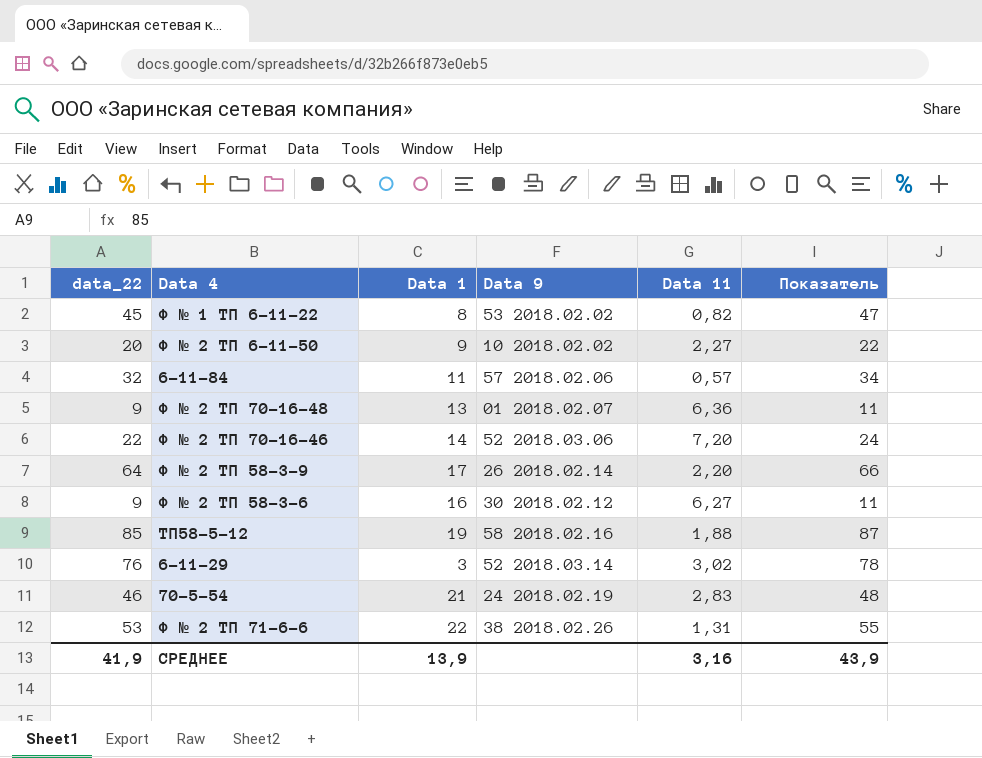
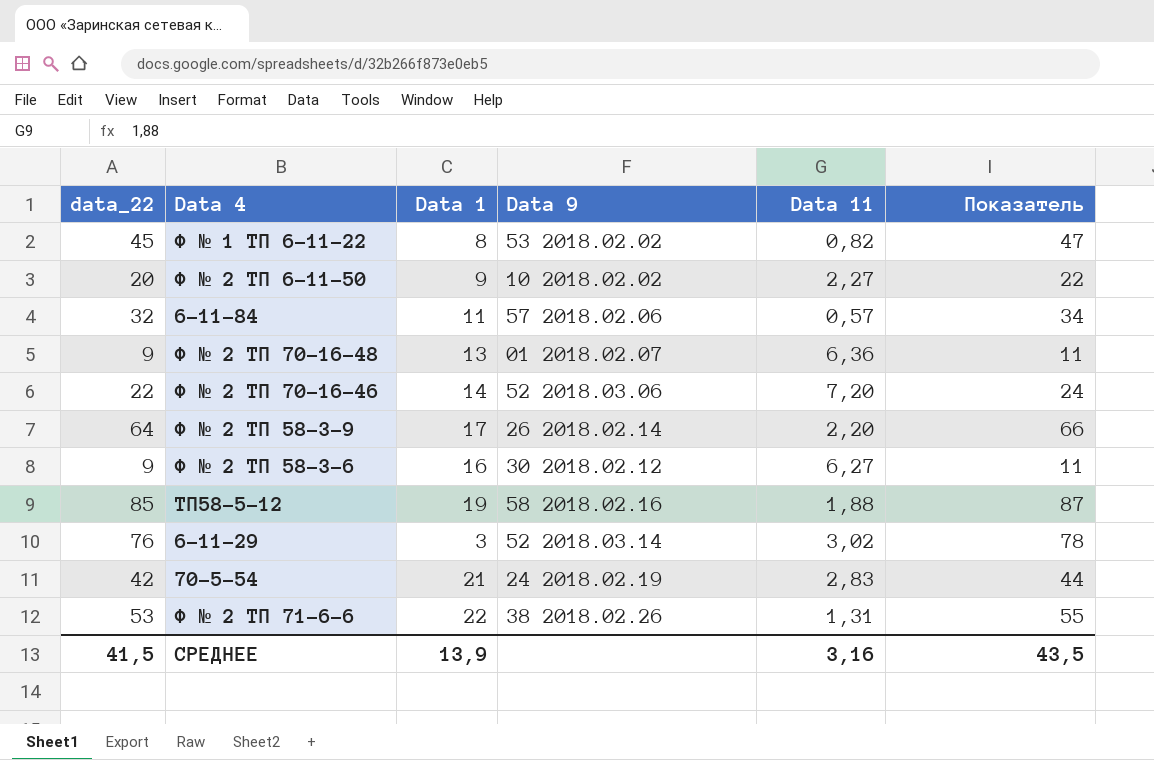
70-5-54 | data_22: 46 -> 42
70-5-54 | Показатель: 48 -> 44
СРЕДНЕЕ | data_22: 41,9 -> 41,5
СРЕДНЕЕ | Показатель: 43,9 -> 43,5

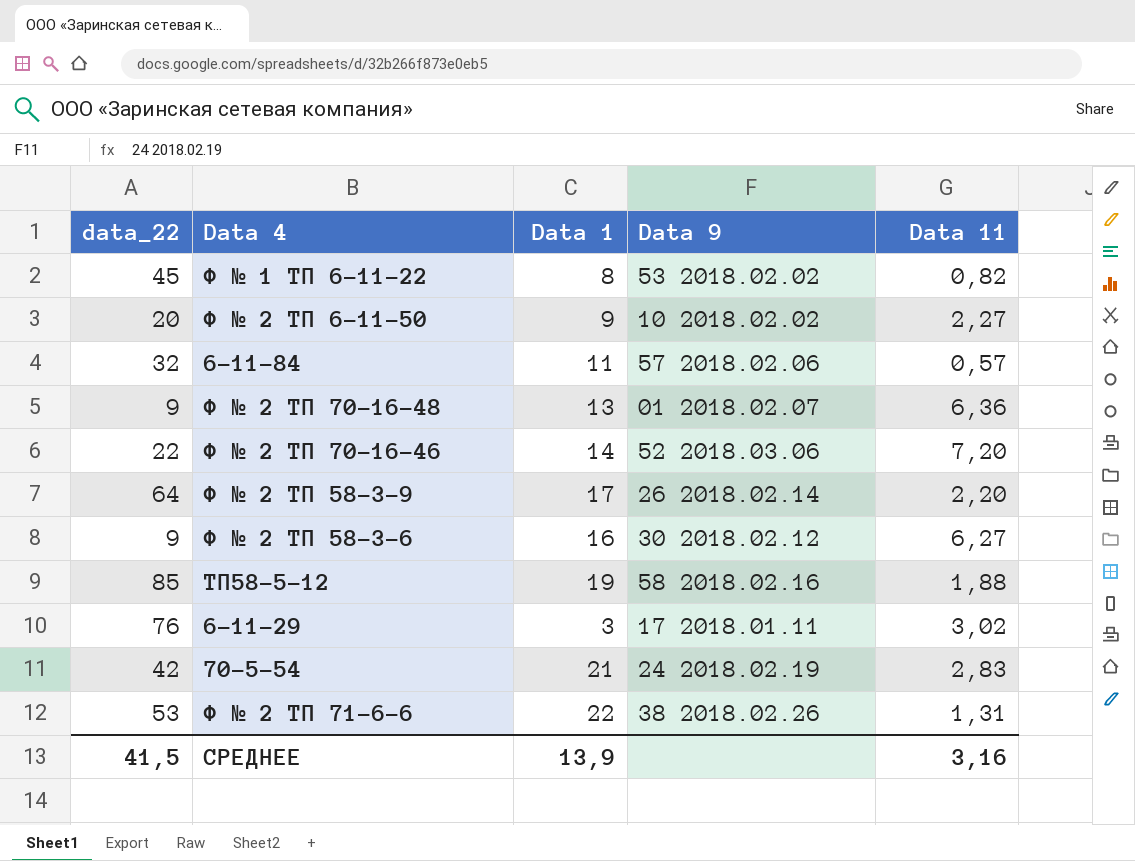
column Показатель | formula: [data_22] + 2 -> none
6-11-29 | Data 9: 52 2018.03.14 -> 17 2018.01.11

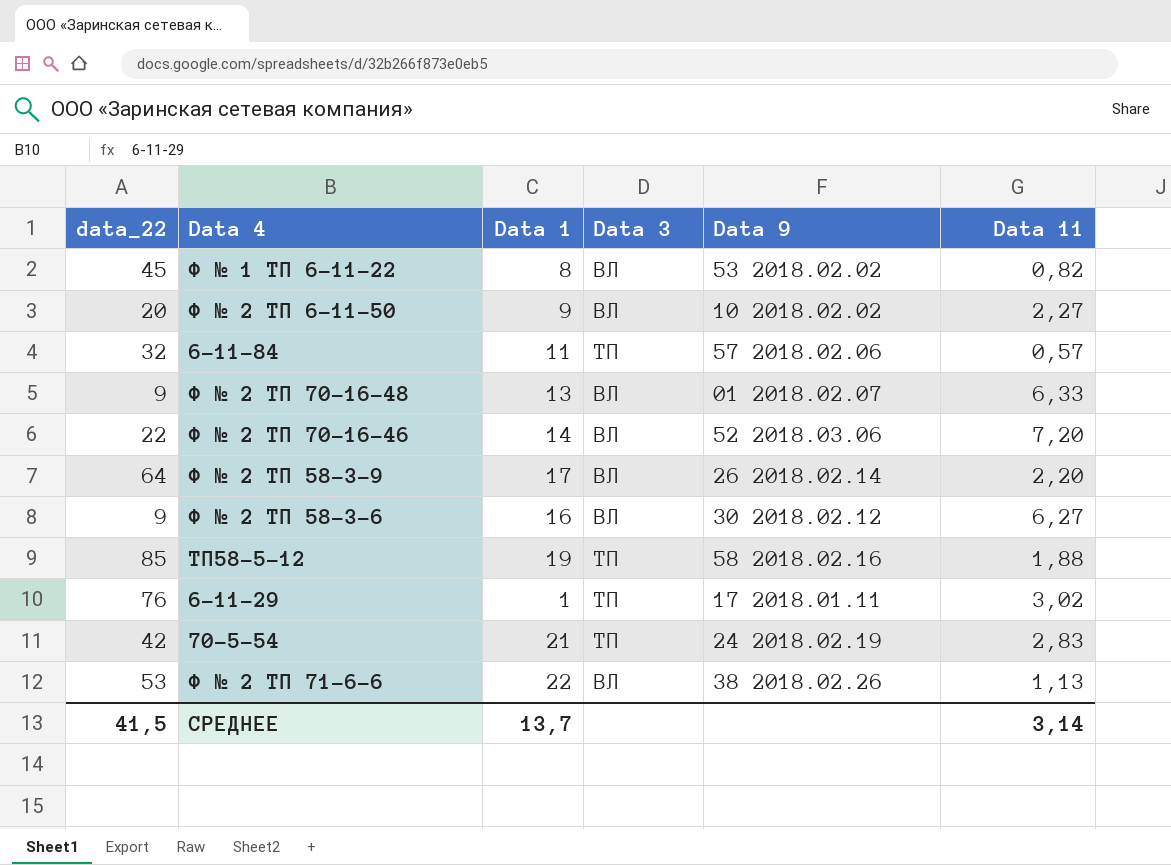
column Data 3 | position: none -> 4
Ф № 2 ТП 70-16-48 | Data 11: 6,36 -> 6,33
6-11-29 | Data 1: 3 -> 1
Ф № 2 ТП 71-6-6 | Data 11: 1,31 -> 1,13
СРЕДНЕЕ | Data 1: 13,9 -> 13,7
СРЕДНЕЕ | Data 11: 3,16 -> 3,14

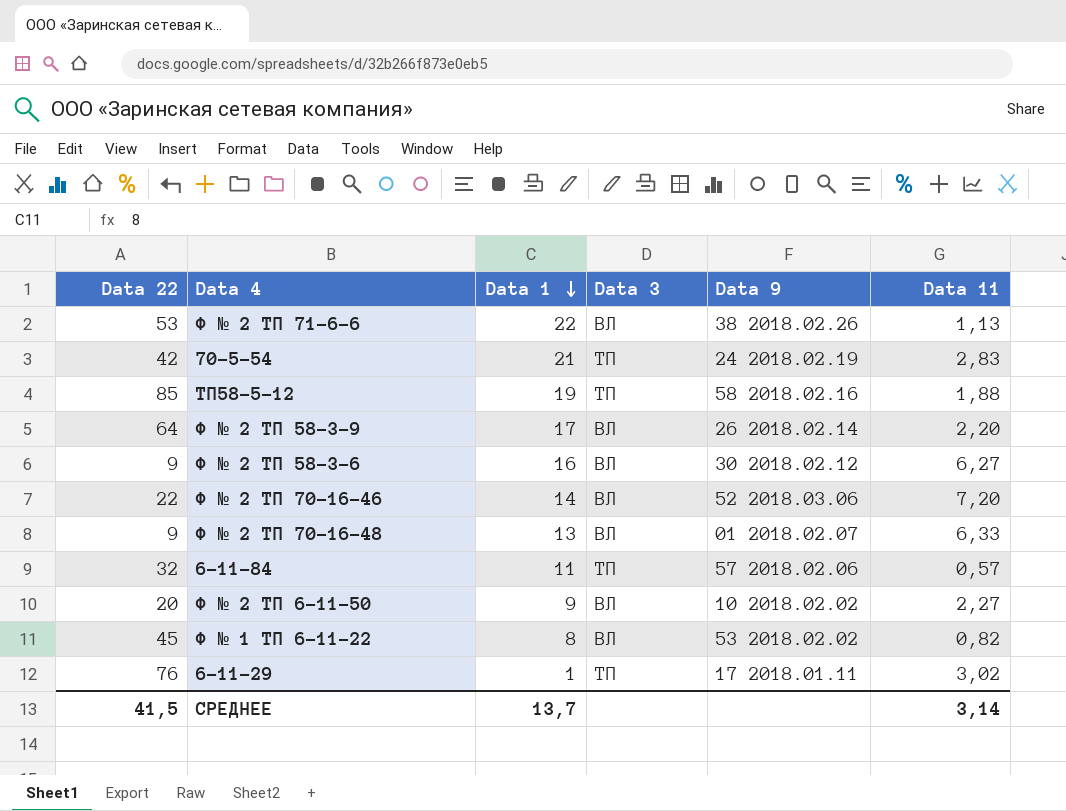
row order: none -> Data 1 descending
column name: data_22 -> Data 22

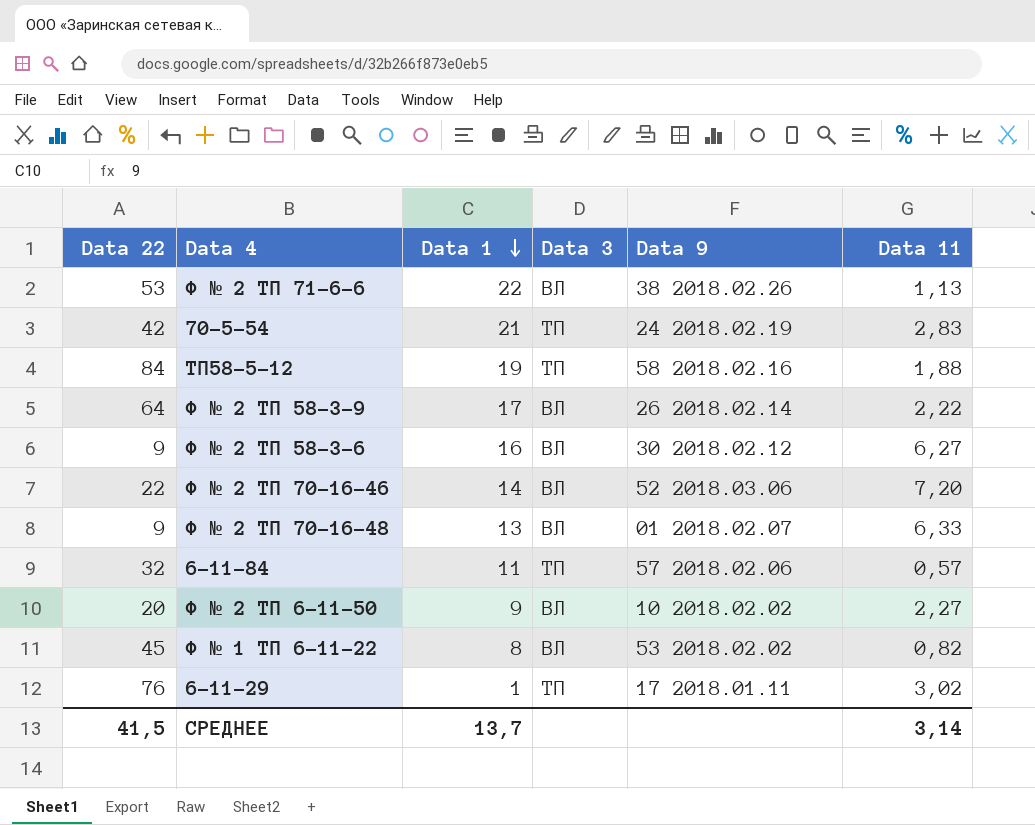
ТП58-5-12 | Data 22: 85 -> 84
Ф № 2 ТП 58-3-9 | Data 11: 2,20 -> 2,22

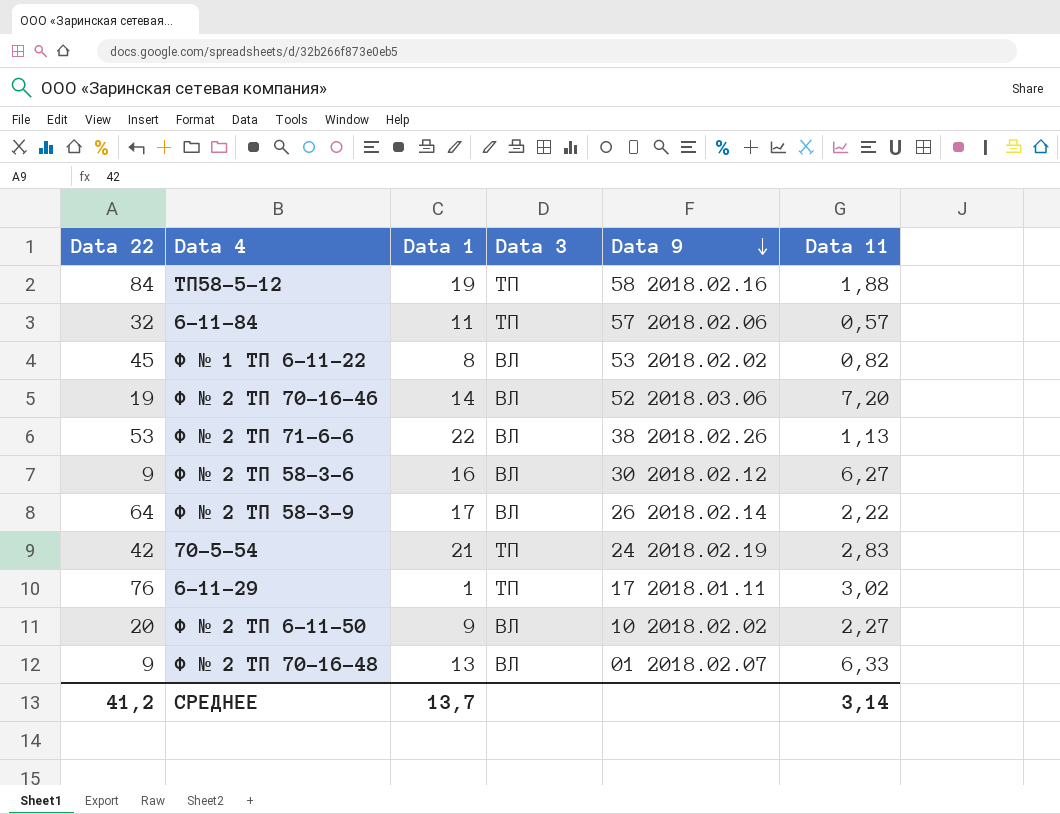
row order: Data 1 descending -> Data 9 descending
Ф № 2 ТП 70-16-46 | Data 22: 22 -> 19
СРЕДНЕЕ | Data 22: 41,5 -> 41,2

